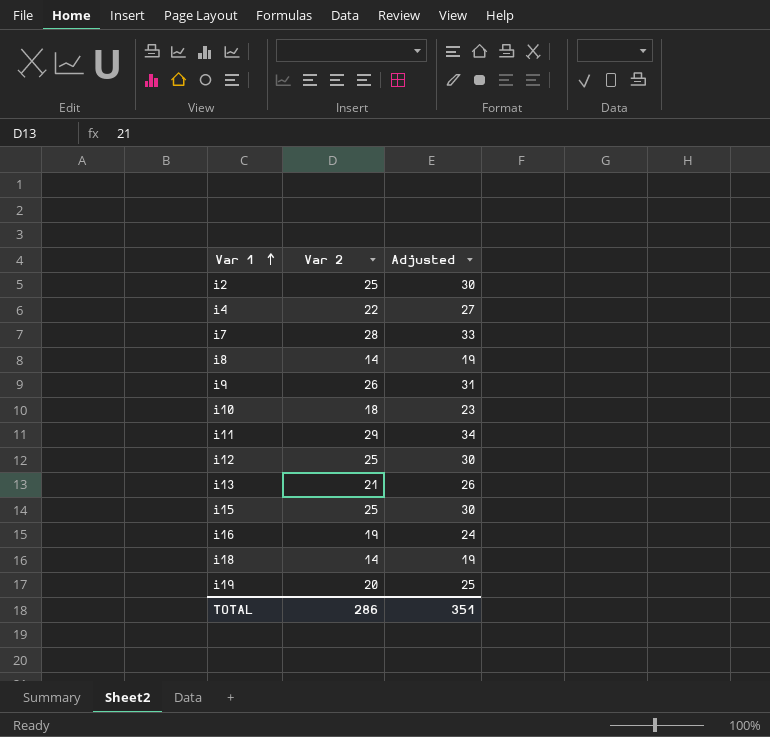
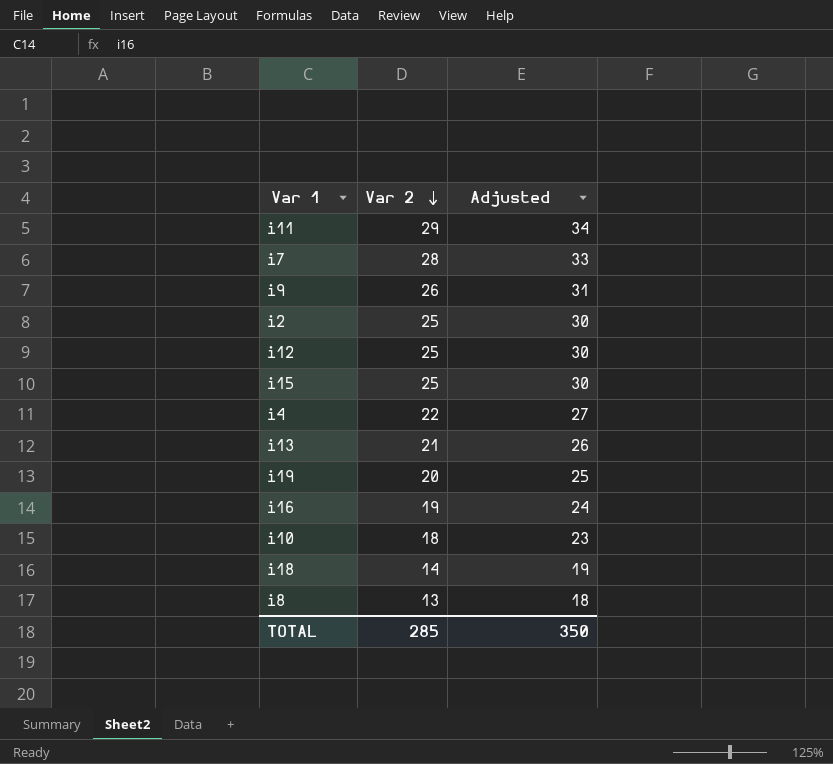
row order: Var 1 ascending -> Var 2 descending
i8 | Var 2: 14 -> 13
i8 | Adjusted: 19 -> 18
TOTAL | Var 2: 286 -> 285
TOTAL | Adjusted: 351 -> 350

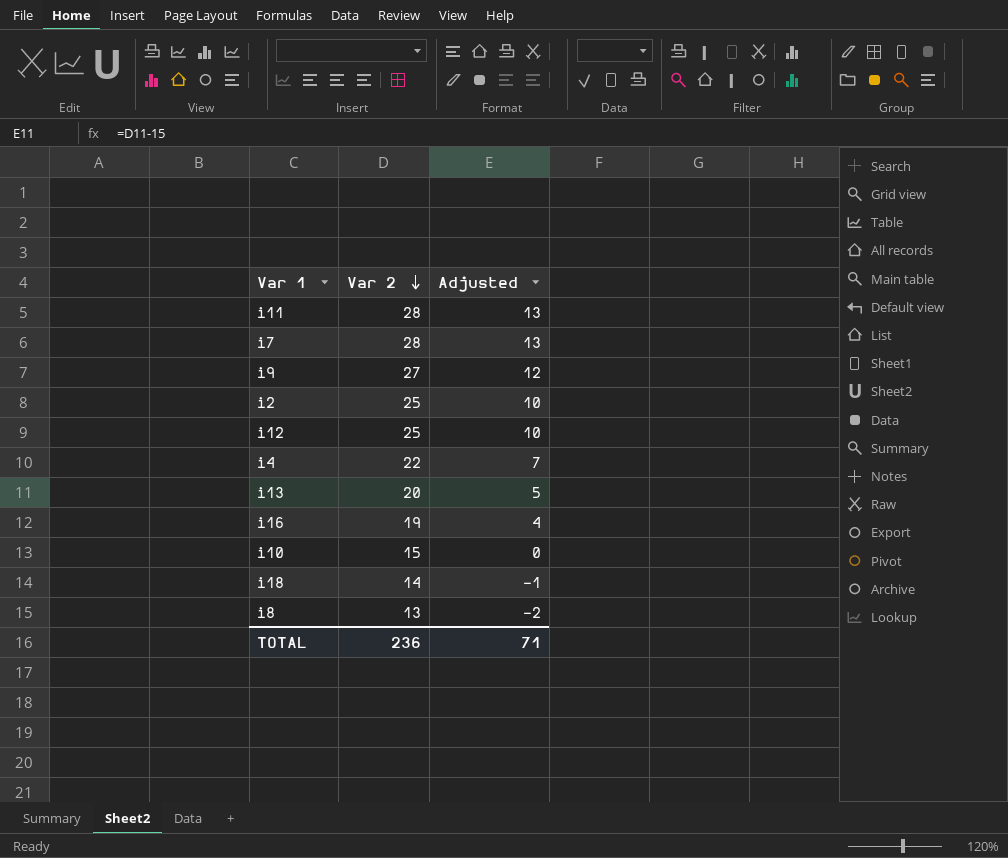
column Adjusted | formula: [Var 2] + 5 -> [Var 2] - 15
row i15: 25 | 30 -> none
row i19: 20 | 25 -> none
i11 | Var 2: 29 -> 28
i9 | Var 2: 26 -> 27
i13 | Var 2: 21 -> 20
i10 | Var 2: 18 -> 15
TOTAL | Var 2: 285 -> 236
TOTAL | Adjusted: 350 -> 71

